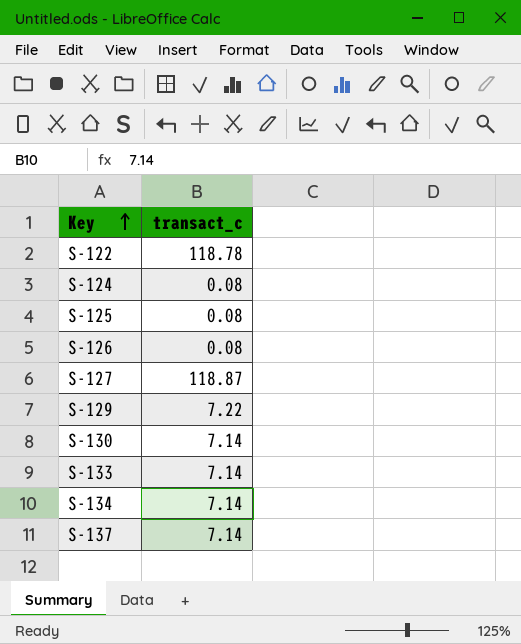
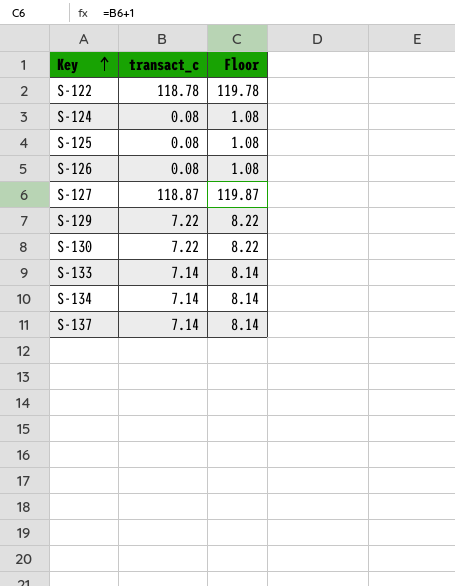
column Floor | formula: none -> [transact_c] + 1
S-130 | transact_c: 7.14 -> 7.22

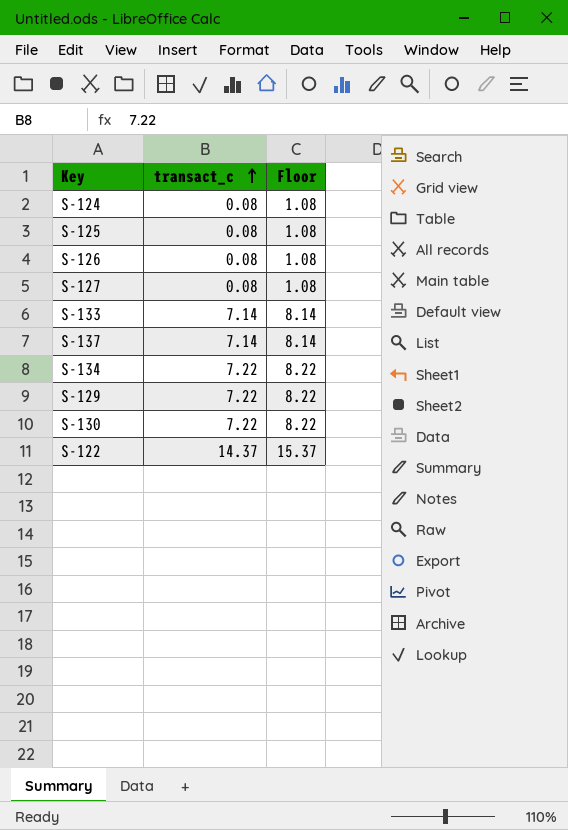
row order: Key ascending -> transact_c ascending
S-127 | transact_c: 118.87 -> 0.08
S-127 | Floor: 119.87 -> 1.08
S-134 | transact_c: 7.14 -> 7.22
S-134 | Floor: 8.14 -> 8.22
S-122 | transact_c: 118.78 -> 14.37
S-122 | Floor: 119.78 -> 15.37

